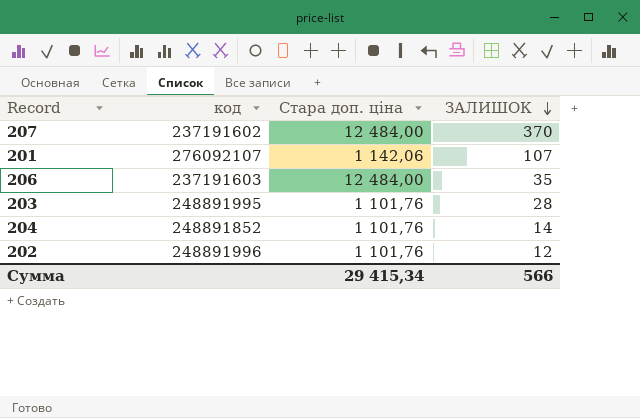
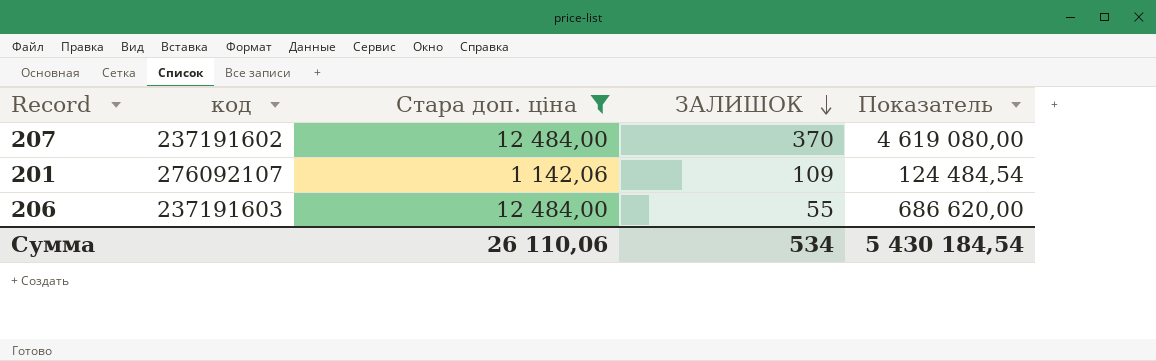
filter: none -> Стара доп. ціна != 1 101,76
column Показатель | formula: none -> [Стара доп. ціна] * [ЗАЛИШОК]
201 | ЗАЛИШОК: 107 -> 109
206 | ЗАЛИШОК: 35 -> 55
Сумма | Стара доп. ціна: 29 415,34 -> 26 110,06
Сумма | ЗАЛИШОК: 566 -> 534

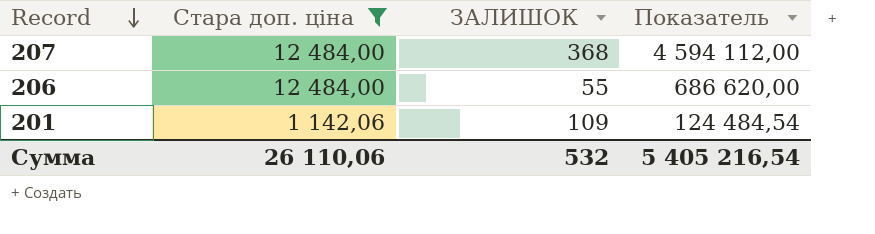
row order: ЗАЛИШОК descending -> Record descending
column код | position: 2 -> none
207 | ЗАЛИШОК: 370 -> 368
207 | Показатель: 4 619 080,00 -> 4 594 112,00
Сумма | ЗАЛИШОК: 534 -> 532
Сумма | Показатель: 5 430 184,54 -> 5 405 216,54

